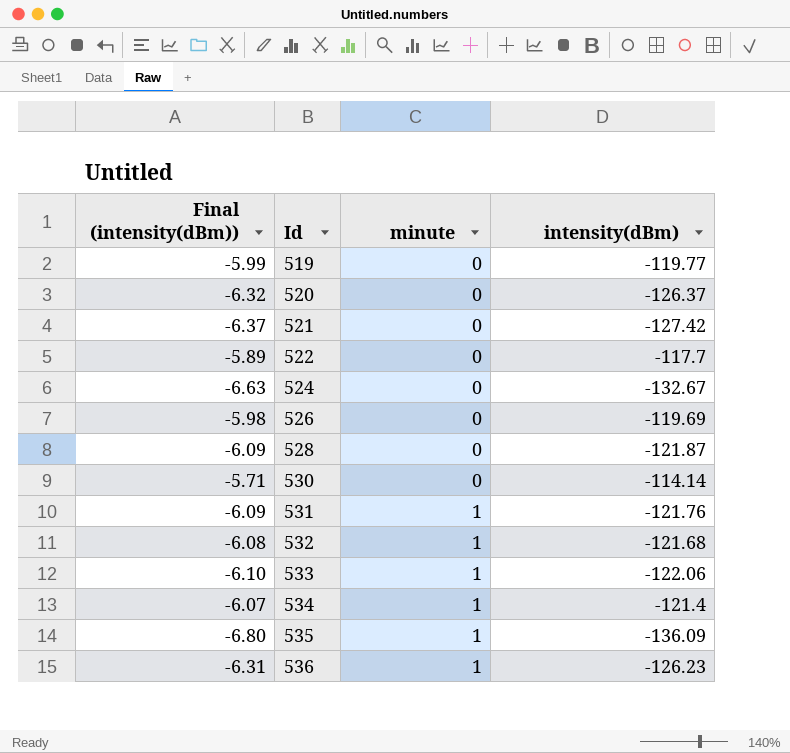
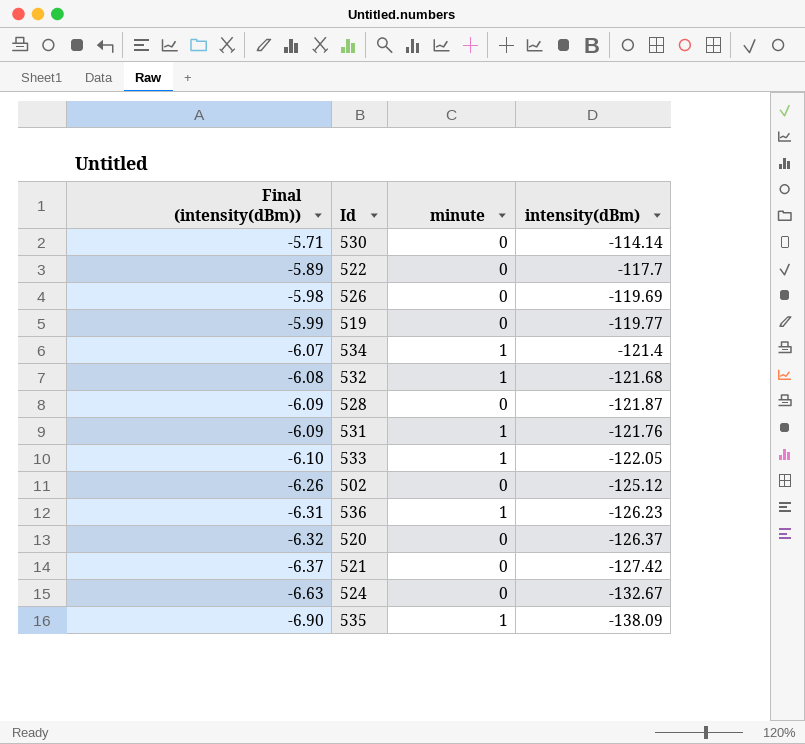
row order: Id ascending -> Final (intensity(dBm)) descending
533 | intensity(dBm): -122.06 -> -122.05
row 502: none -> -6.26 | 0 | -125.12
535 | Final (intensity(dBm)): -6.80 -> -6.90
535 | intensity(dBm): -136.09 -> -138.09

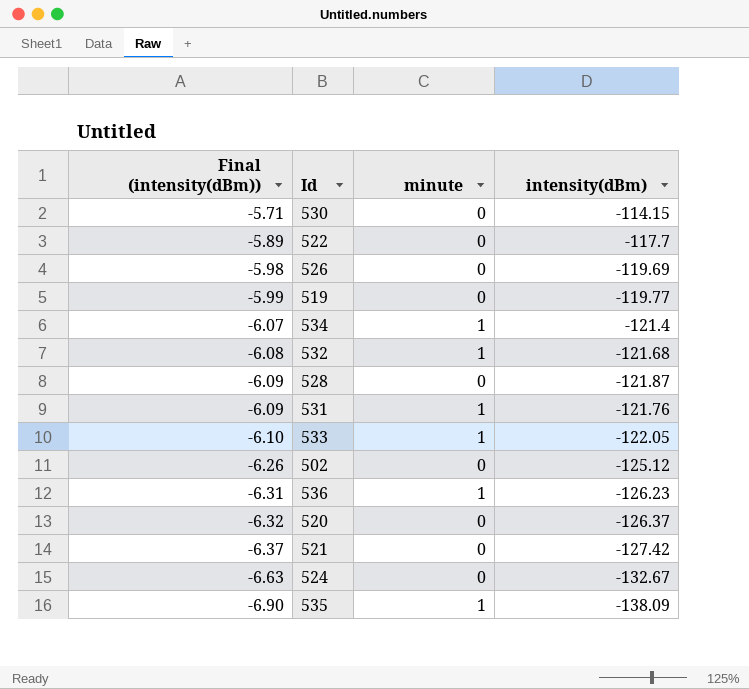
530 | intensity(dBm): -114.14 -> -114.15

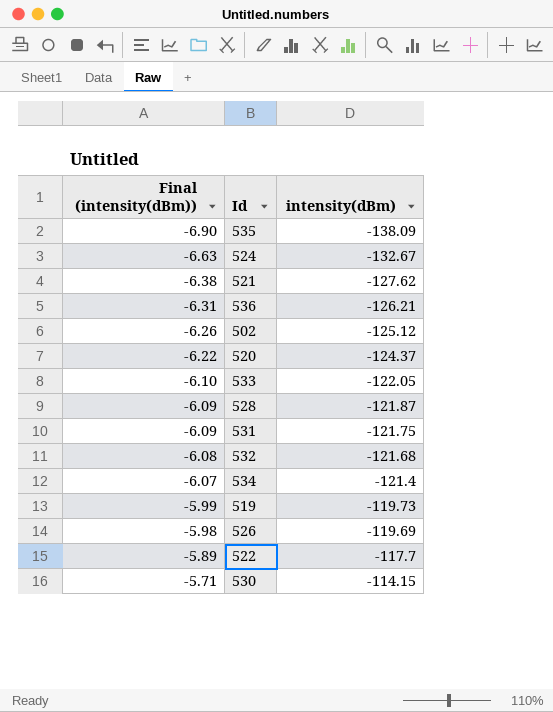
row order: Final (intensity(dBm)) descending -> Final (intensity(dBm)) ascending
column minute | position: 3 -> none
521 | Final (intensity(dBm)): -6.37 -> -6.38
521 | intensity(dBm): -127.42 -> -127.62
536 | intensity(dBm): -126.23 -> -126.21
520 | Final (intensity(dBm)): -6.32 -> -6.22
520 | intensity(dBm): -126.37 -> -124.37
531 | intensity(dBm): -121.76 -> -121.75
519 | intensity(dBm): -119.77 -> -119.73

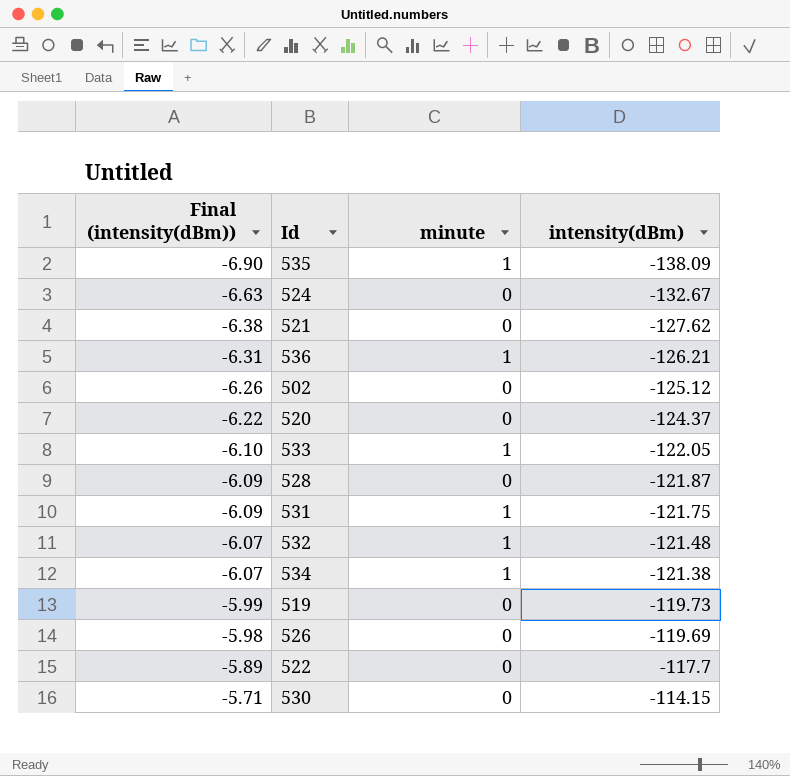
column minute | position: none -> 3
532 | Final (intensity(dBm)): -6.08 -> -6.07
532 | intensity(dBm): -121.68 -> -121.48
534 | intensity(dBm): -121.4 -> -121.38

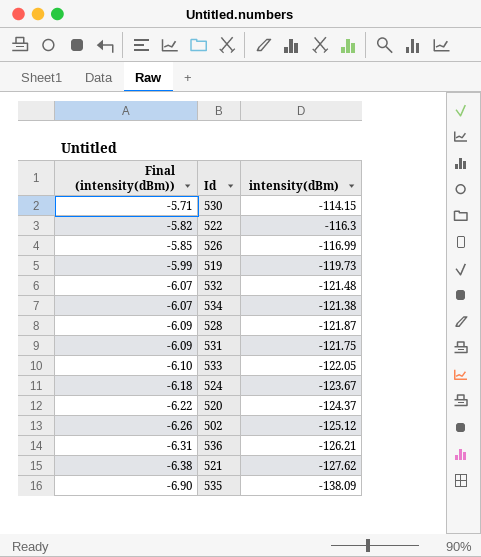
row order: Final (intensity(dBm)) ascending -> Final (intensity(dBm)) descending
column minute | position: 3 -> none
522 | Final (intensity(dBm)): -5.89 -> -5.82
522 | intensity(dBm): -117.7 -> -116.3
526 | Final (intensity(dBm)): -5.98 -> -5.85
526 | intensity(dBm): -119.69 -> -116.99
524 | Final (intensity(dBm)): -6.63 -> -6.18
524 | intensity(dBm): -132.67 -> -123.67

